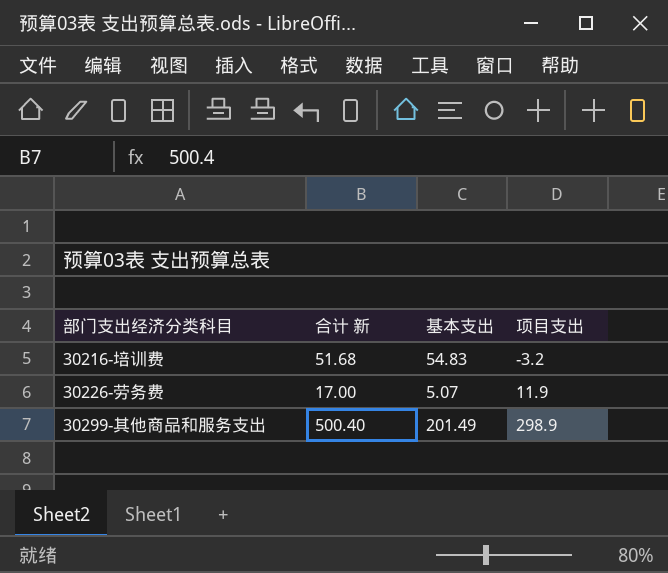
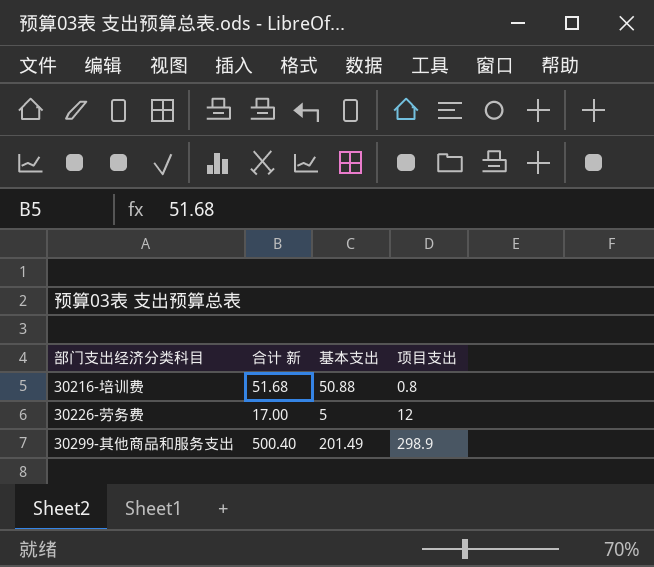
30216-培训费 | 基本支出: 54.83 -> 50.88
30216-培训费 | 项目支出: -3.2 -> 0.8
30226-劳务费 | 基本支出: 5.07 -> 5
30226-劳务费 | 项目支出: 11.9 -> 12

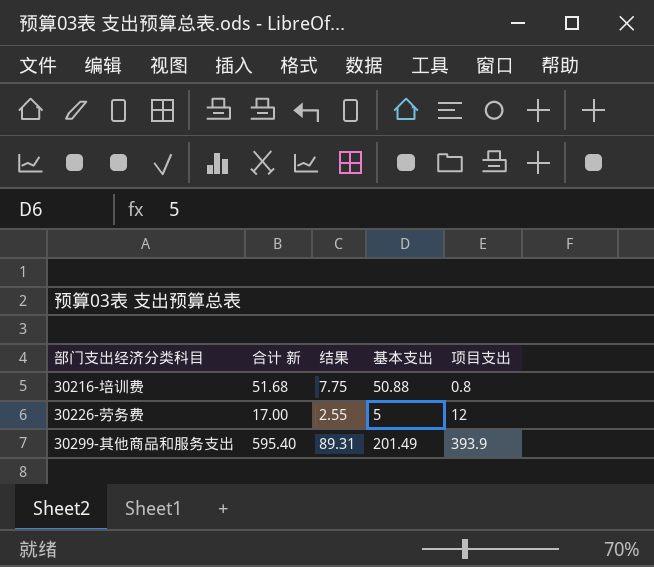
column 结果 | formula: none -> [合计 新] * 0.15
30299-其他商品和服务支出 | 合计 新: 500.40 -> 595.40
30299-其他商品和服务支出 | 项目支出: 298.9 -> 393.9

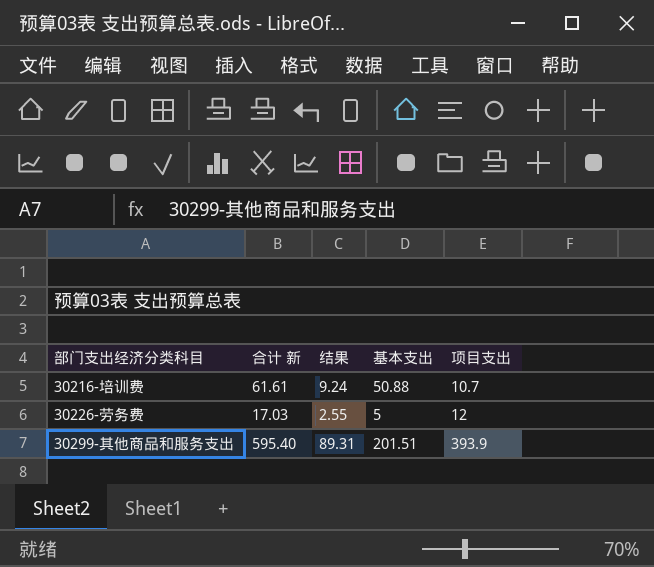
30216-培训费 | 合计 新: 51.68 -> 61.61
30216-培训费 | 结果: 7.75 -> 9.24
30216-培训费 | 项目支出: 0.8 -> 10.7
30226-劳务费 | 合计 新: 17.00 -> 17.03
30299-其他商品和服务支出 | 基本支出: 201.49 -> 201.51

